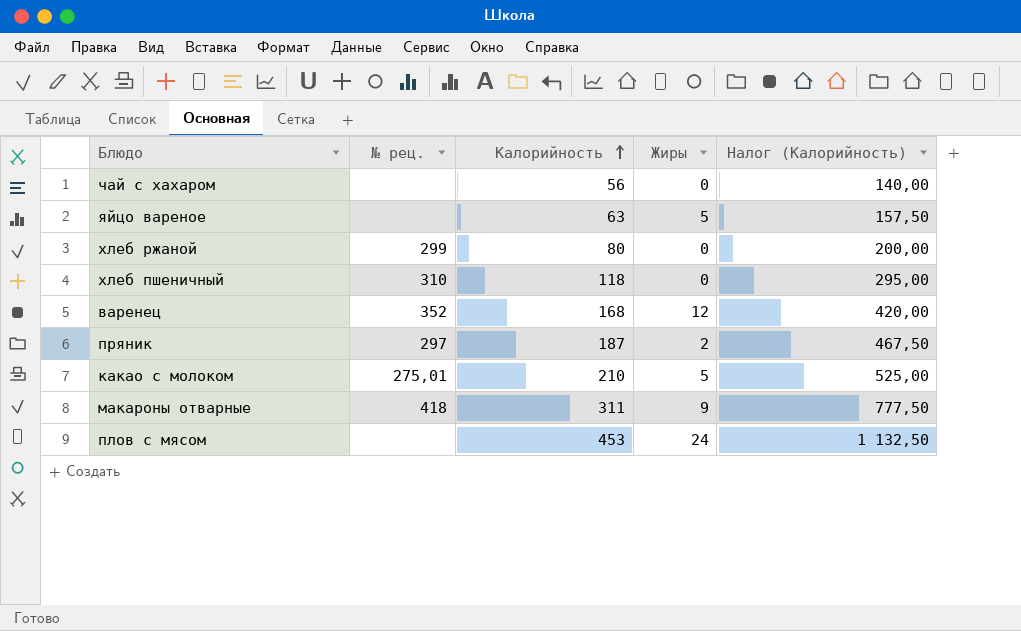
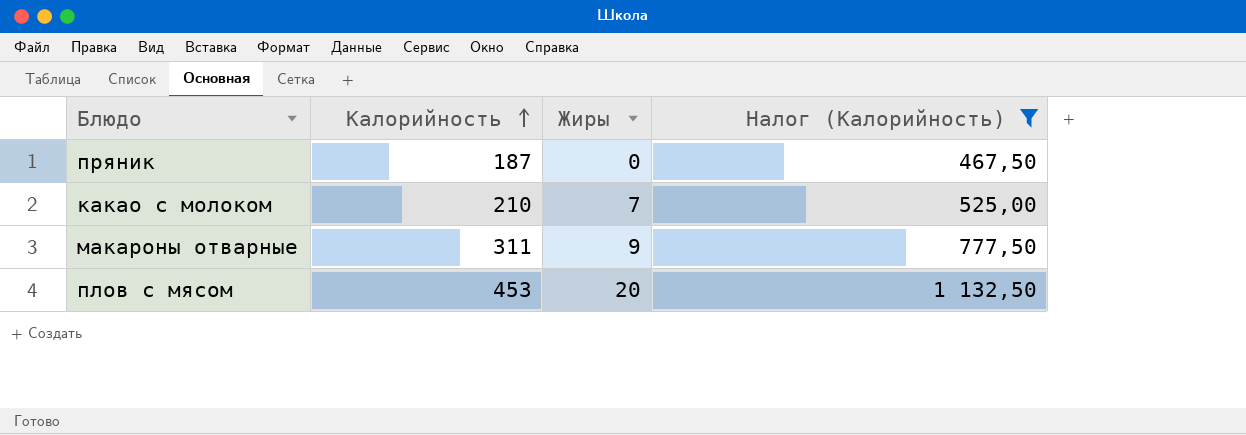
filter: none -> Налог (Калорийность) >= 467,50
column № рец. | position: 2 -> none
пряник | Жиры: 2 -> 0
какао с молоком | Жиры: 5 -> 7
плов с мясом | Жиры: 24 -> 20

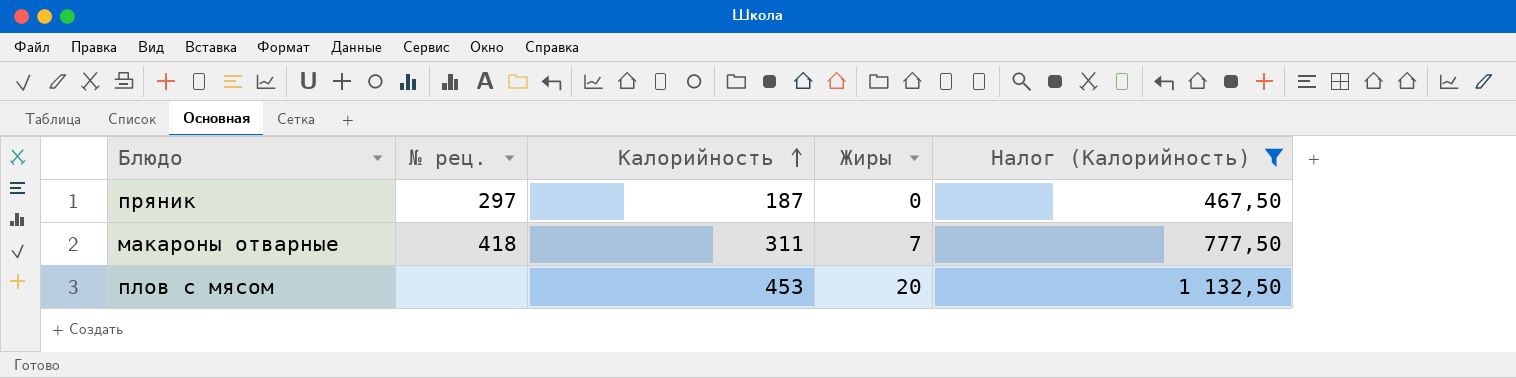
column № рец. | position: none -> 2
row какао с молоком: 210 | 7 | 525,00 -> none
макароны отварные | Жиры: 9 -> 7

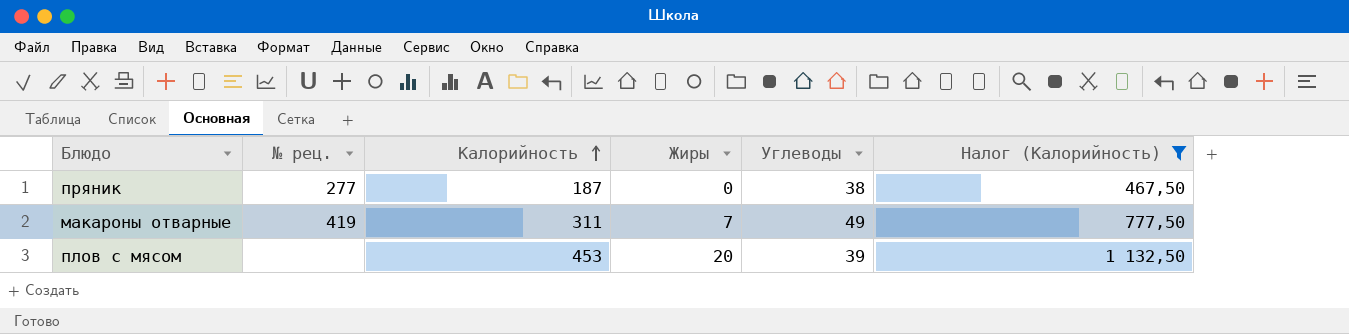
column Углеводы | position: none -> 5
пряник | № рец.: 297 -> 277
макароны отварные | № рец.: 418 -> 419

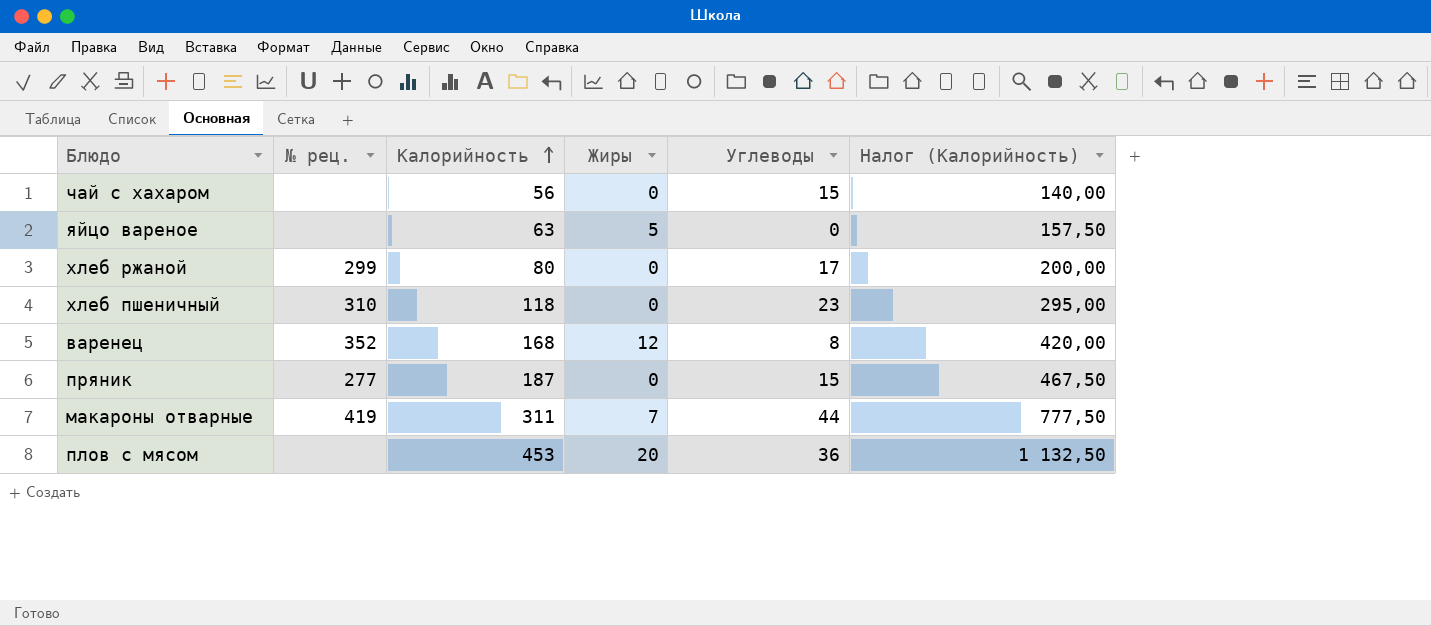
filter: Налог (Калорийность) >= 467,50 -> none
пряник | Углеводы: 38 -> 15
макароны отварные | Углеводы: 49 -> 44
плов с мясом | Углеводы: 39 -> 36

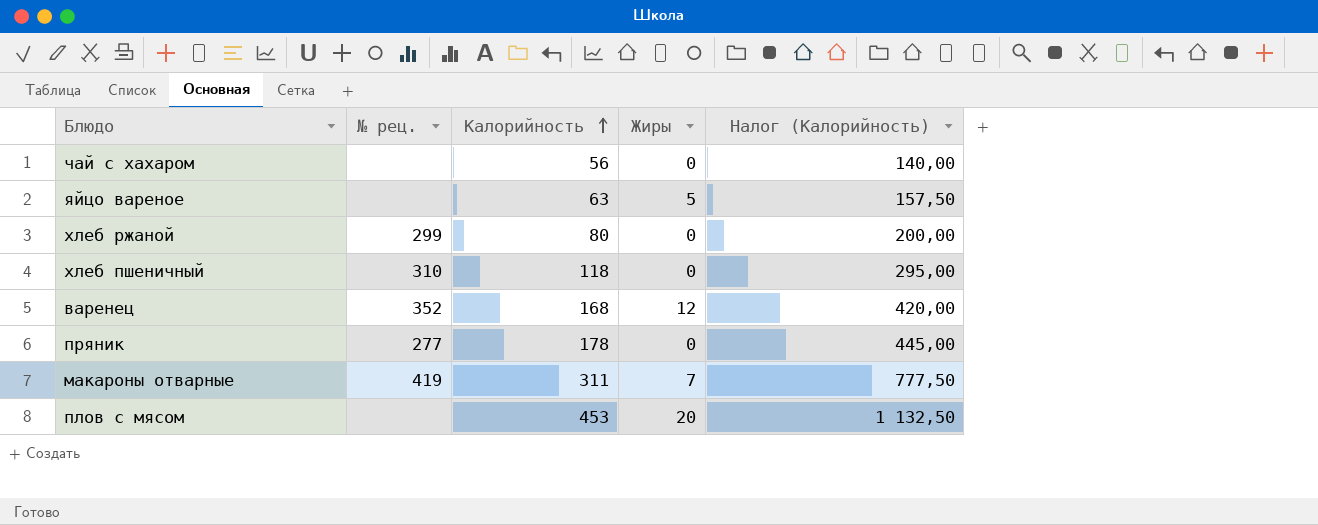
column Углеводы | position: 5 -> none
пряник | Калорийность: 187 -> 178
пряник | Налог (Калорийность): 467,50 -> 445,00

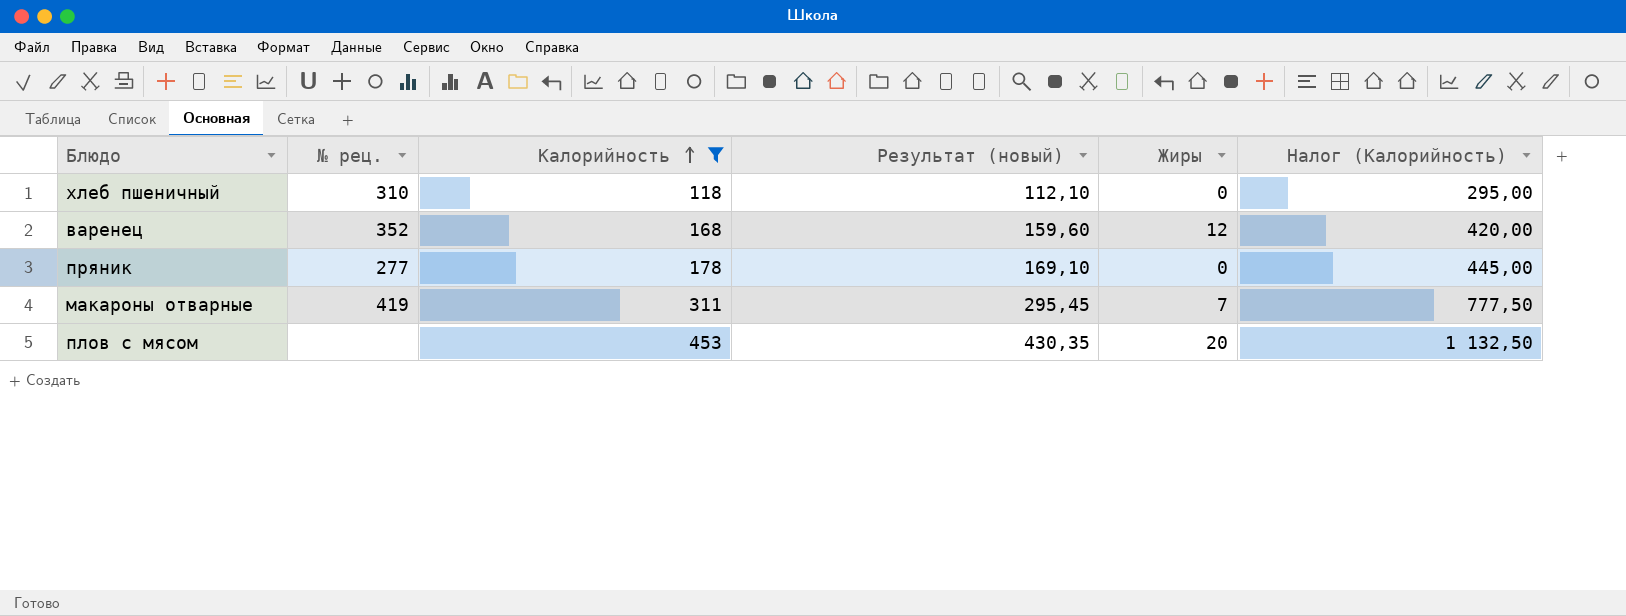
filter: none -> Калорийность >= 118
column Результат (новый) | formula: none -> [Калорийность] * 0,95

